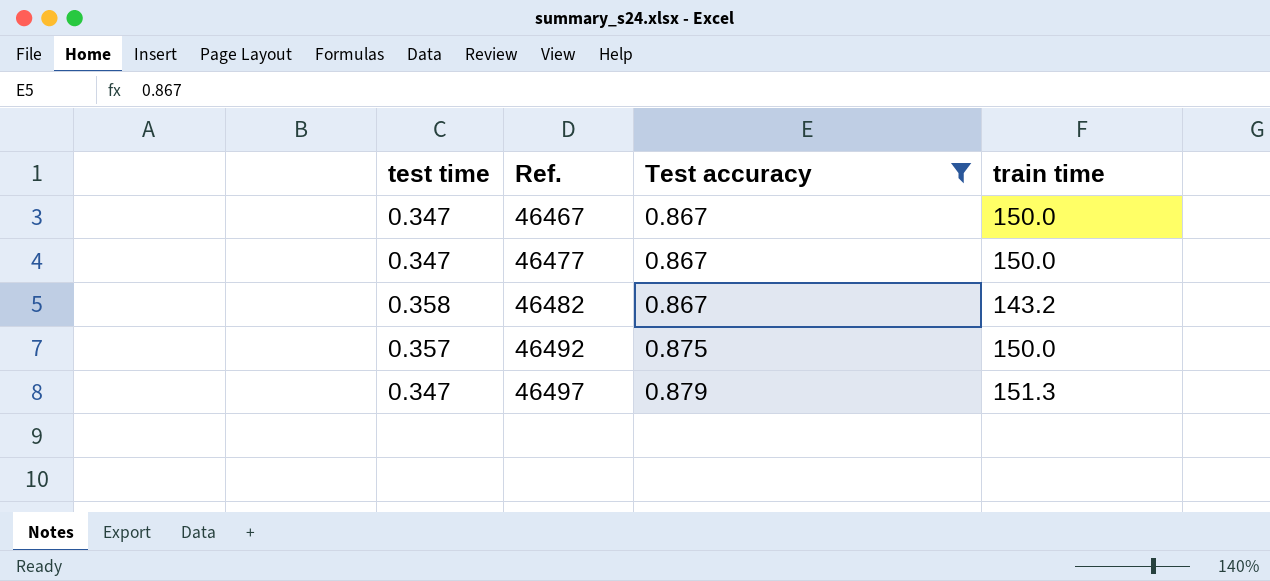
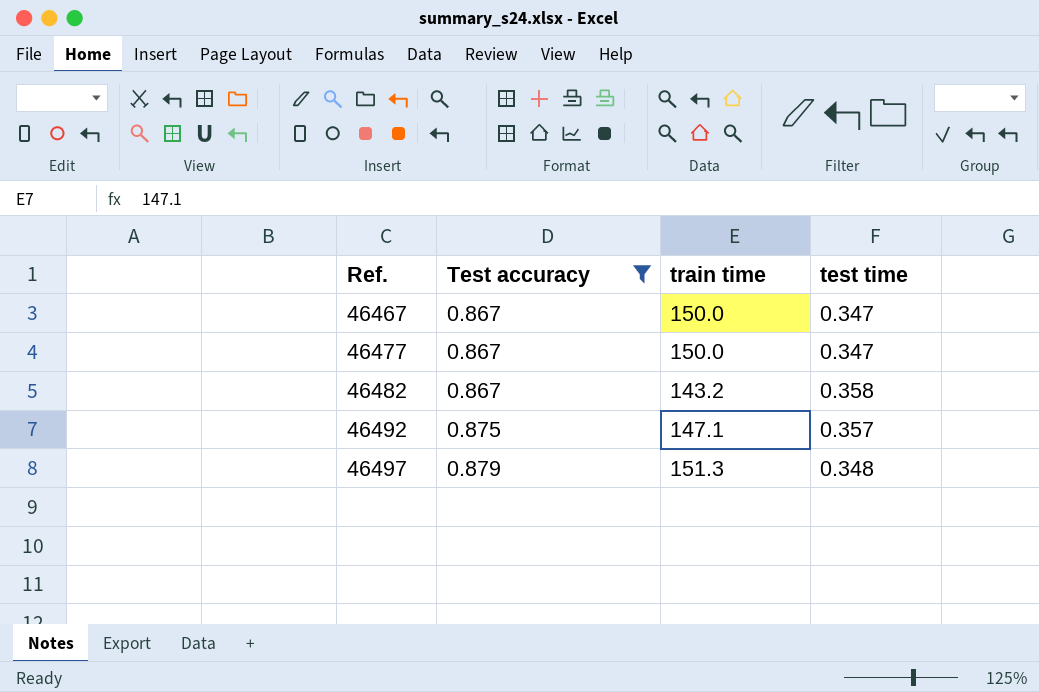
column test time | position: 1 -> 4
46492 | train time: 150.0 -> 147.1
46497 | test time: 0.347 -> 0.348

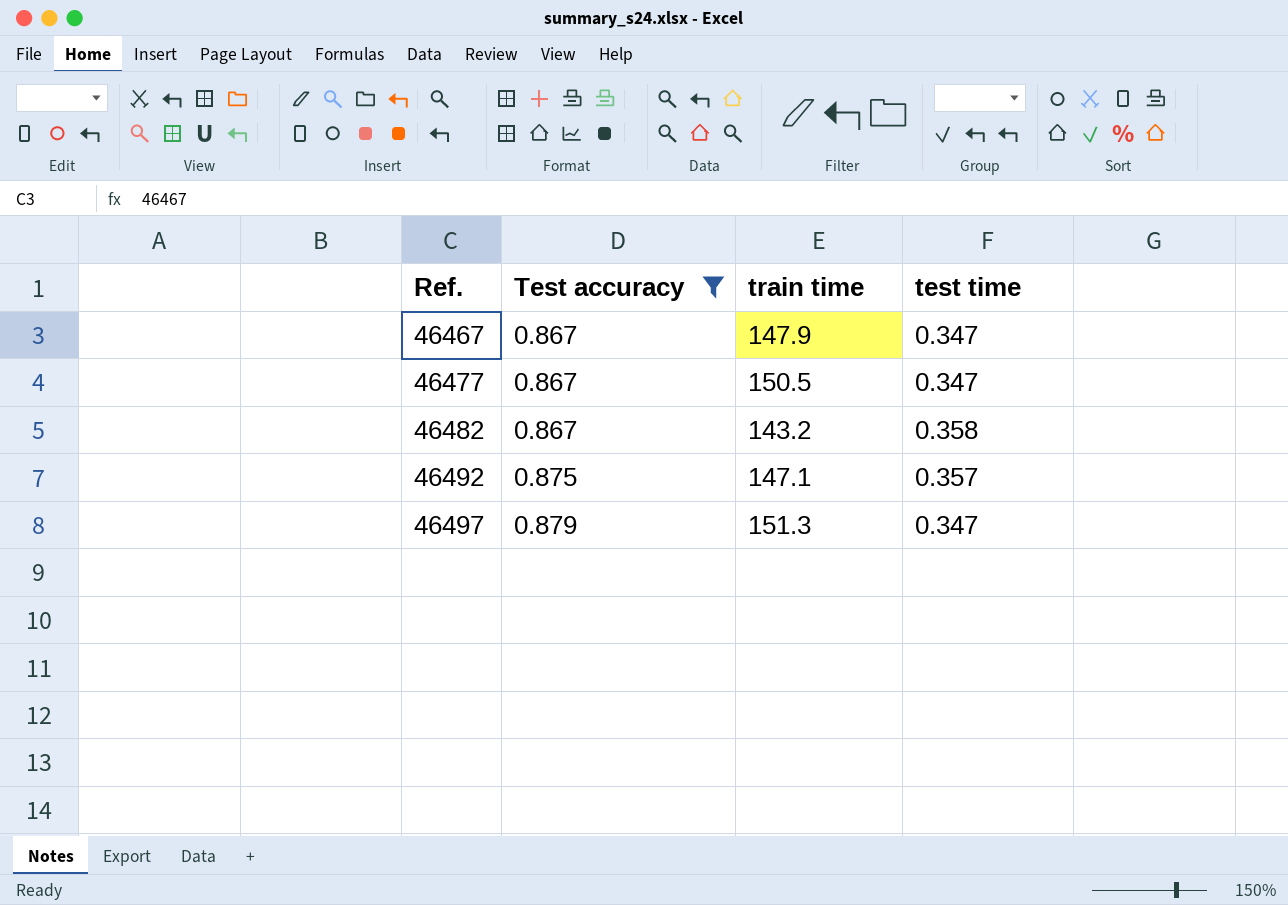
46467 | train time: 150.0 -> 147.9
46477 | train time: 150.0 -> 150.5
46497 | test time: 0.348 -> 0.347

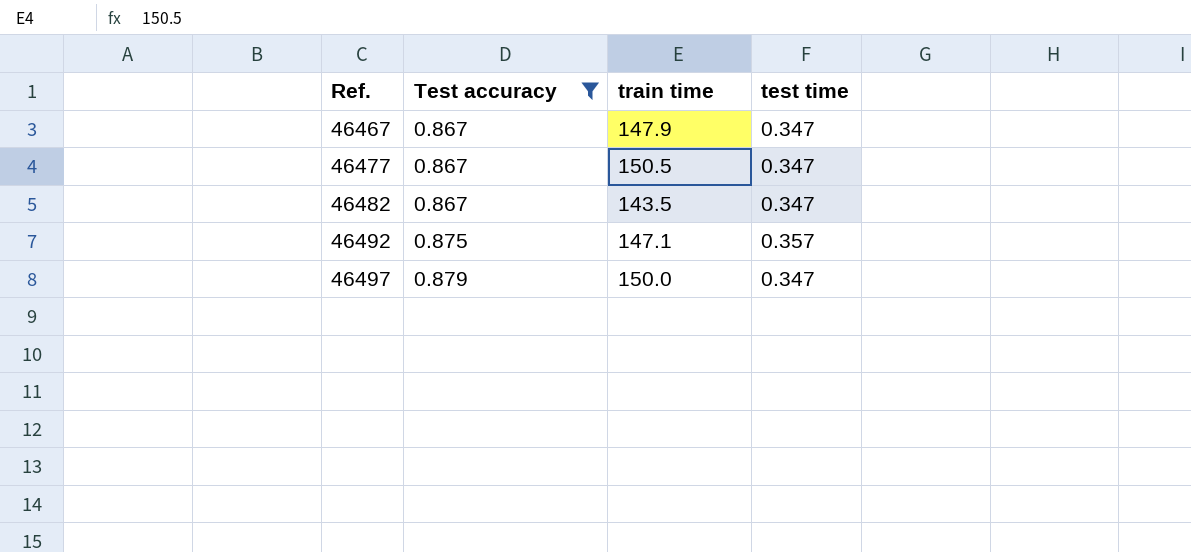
46482 | train time: 143.2 -> 143.5
46482 | test time: 0.358 -> 0.347
46497 | train time: 151.3 -> 150.0

